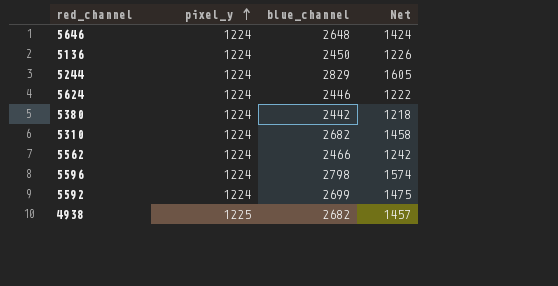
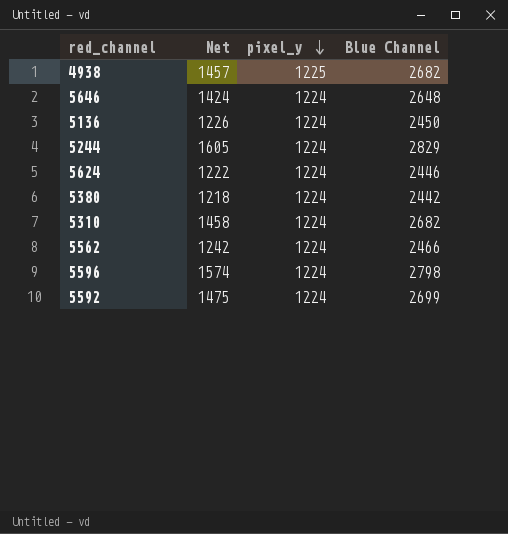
row order: pixel_y ascending -> pixel_y descending
column Net | position: 4 -> 2
column name: blue_channel -> Blue Channel

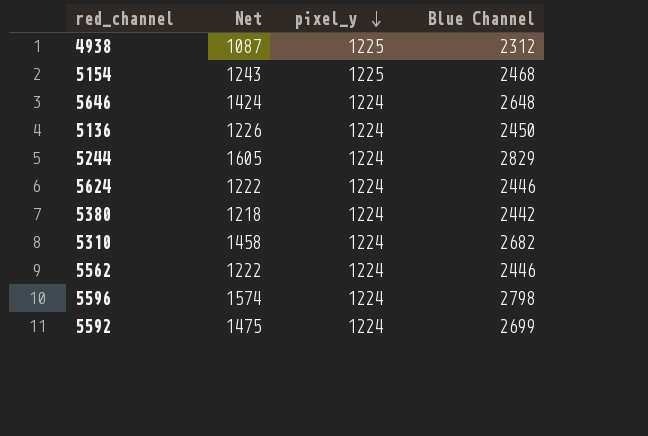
4938 | Net: 1457 -> 1087
4938 | Blue Channel: 2682 -> 2312
row 5154: none -> 1243 | 1225 | 2468
5562 | Net: 1242 -> 1222
5562 | Blue Channel: 2466 -> 2446

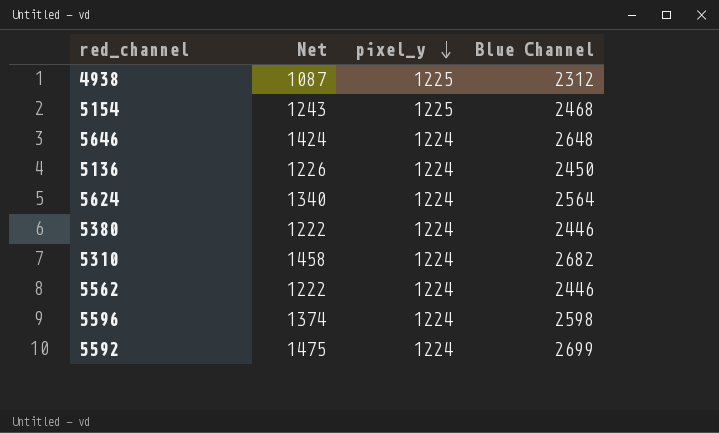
row 5244: 1605 | 1224 | 2829 -> none
5624 | Net: 1222 -> 1340
5624 | Blue Channel: 2446 -> 2564
5380 | Net: 1218 -> 1222
5380 | Blue Channel: 2442 -> 2446
5596 | Net: 1574 -> 1374
5596 | Blue Channel: 2798 -> 2598

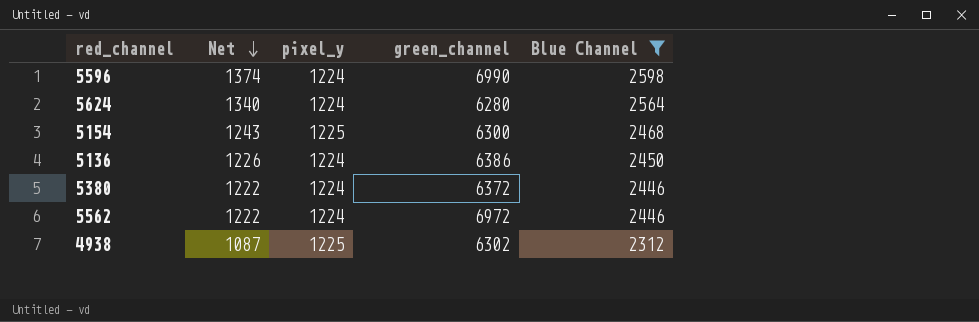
filter: none -> Blue Channel <= 2598
row order: pixel_y descending -> Net descending
column green_channel | position: none -> 4

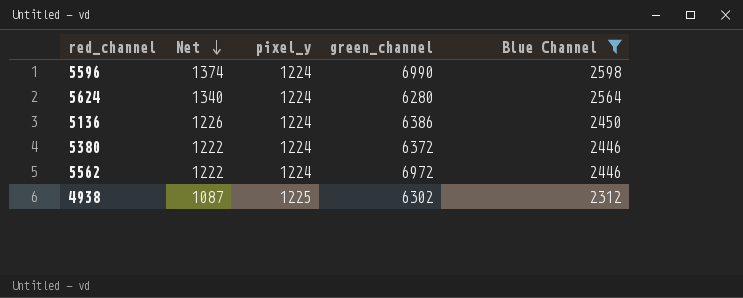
row 5154: 1243 | 1225 | 6300 | 2468 -> none

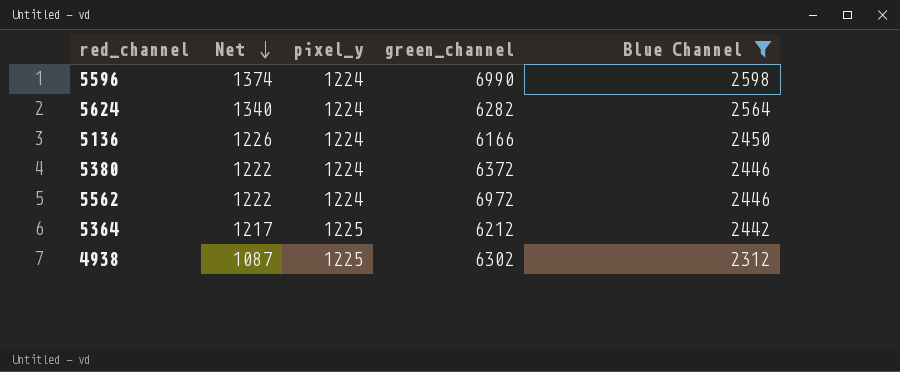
5624 | green_channel: 6280 -> 6282
5136 | green_channel: 6386 -> 6166
row 5364: none -> 1217 | 1225 | 6212 | 2442

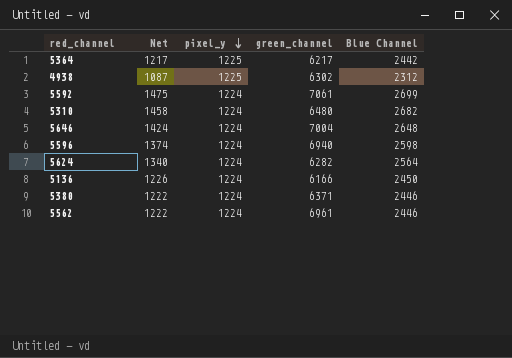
filter: Blue Channel <= 2598 -> none
row order: Net descending -> pixel_y descending
5364 | green_channel: 6212 -> 6217
5596 | green_channel: 6990 -> 6940
5380 | green_channel: 6372 -> 6371
5562 | green_channel: 6972 -> 6961

